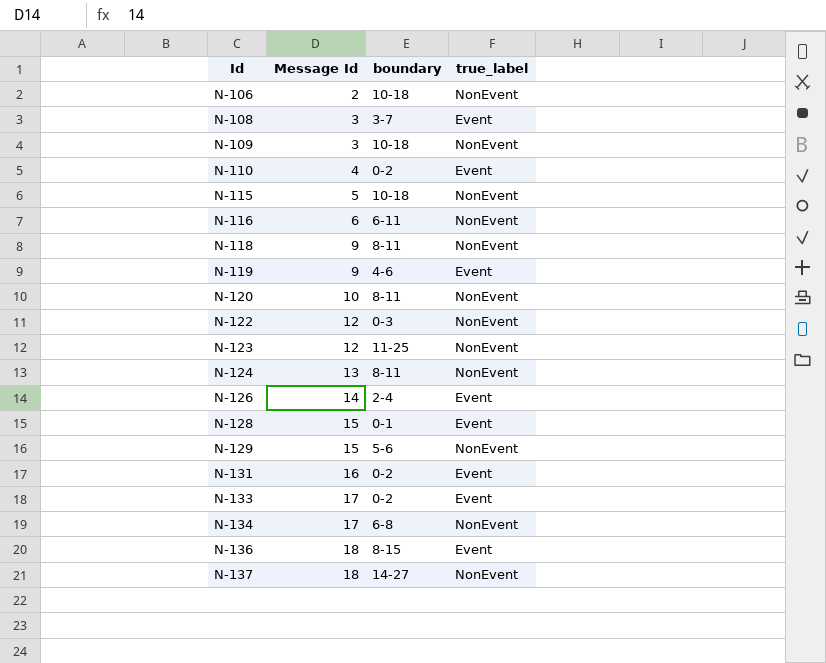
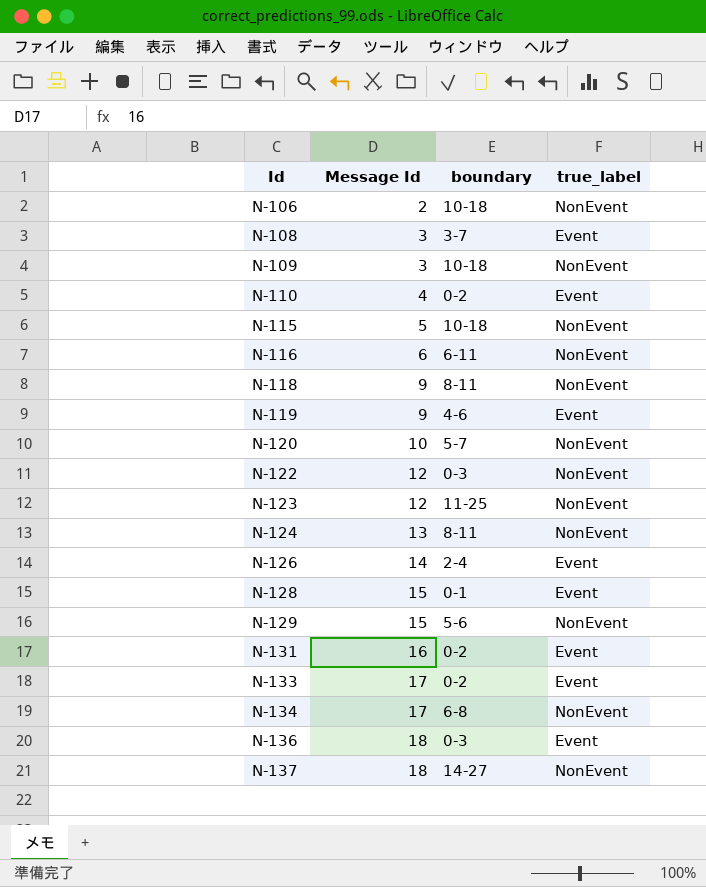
N-120 | boundary: 8-11 -> 5-7
N-136 | boundary: 8-15 -> 0-3

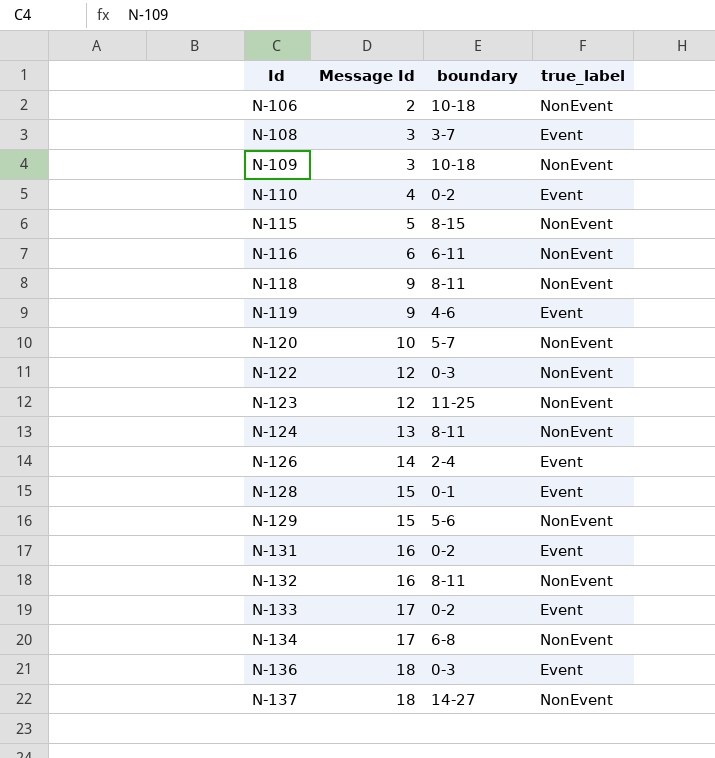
N-115 | boundary: 10-18 -> 8-15
row N-132: none -> 16 | 8-11 | NonEvent

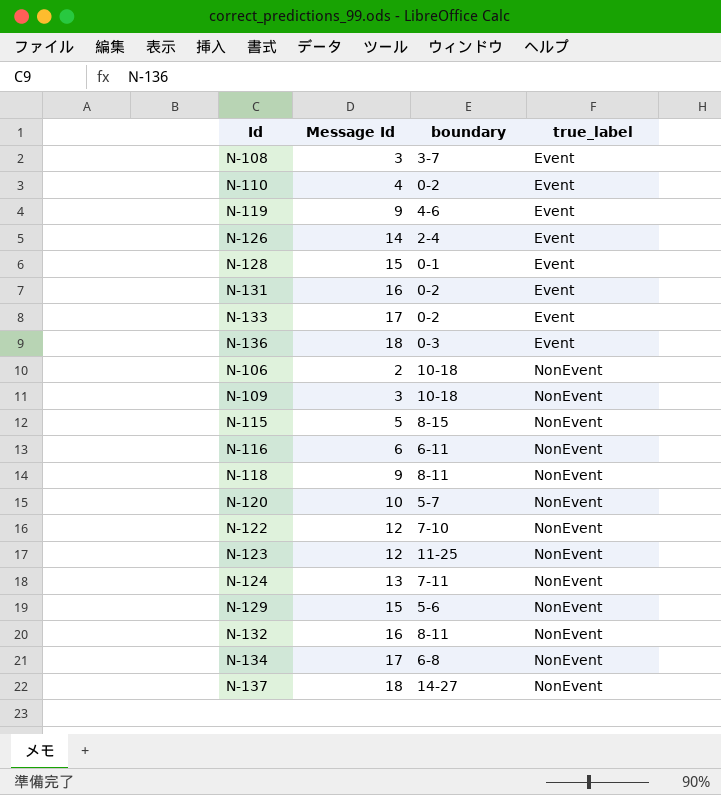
row order: Id ascending -> true_label ascending
N-122 | boundary: 0-3 -> 7-10
N-124 | boundary: 8-11 -> 7-11

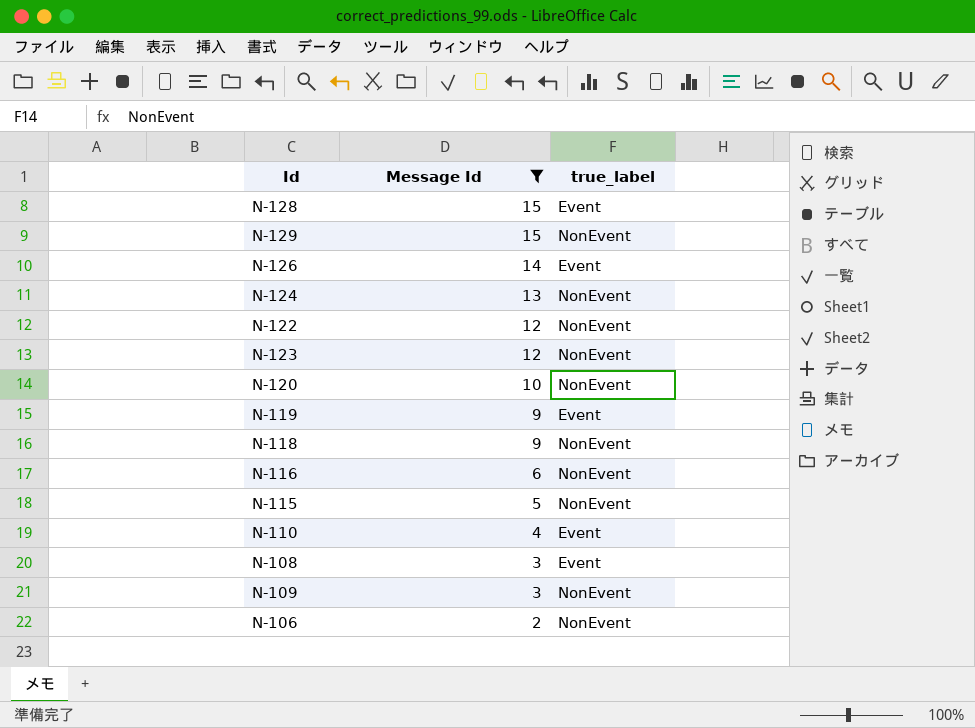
filter: none -> Message Id <= 15
row order: true_label ascending -> Message Id descending
column boundary | position: 3 -> none

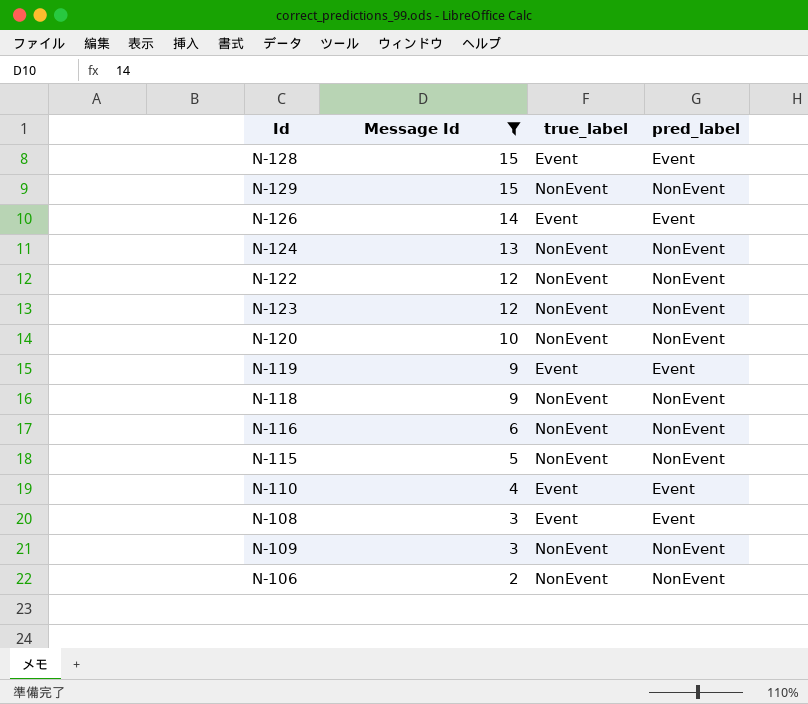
column pred_label | position: none -> 4

